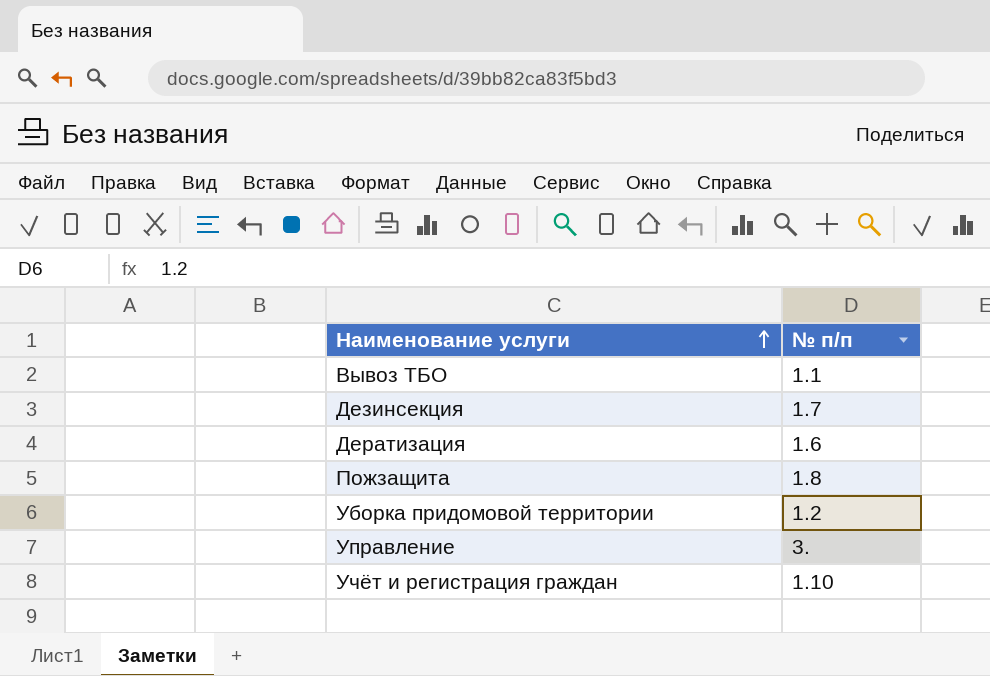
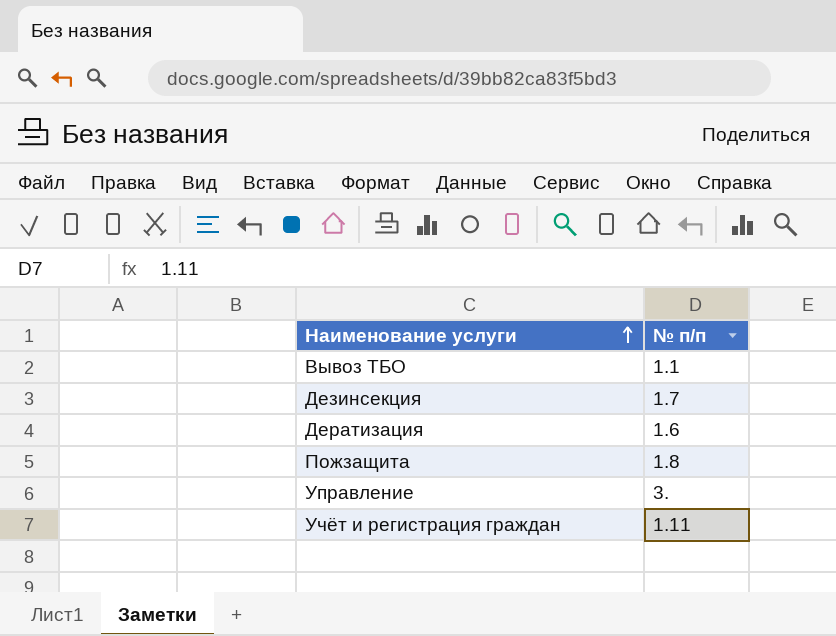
row Уборка придомовой территории: 1.2 -> none
Учёт и регистрация граждан | № п/п: 1.10 -> 1.11

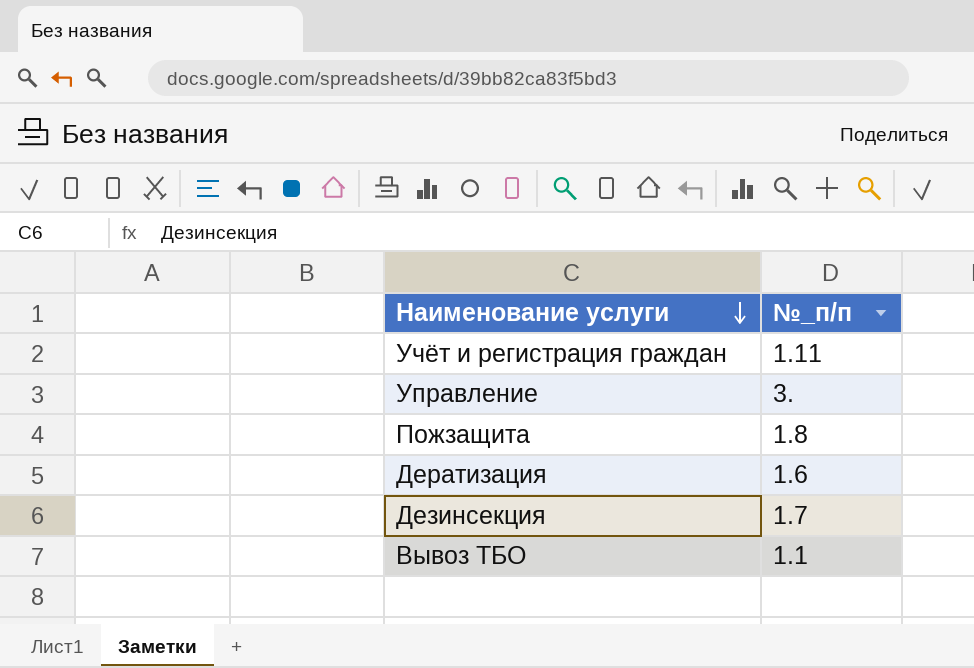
row order: Наименование услуги ascending -> Наименование услуги descending
column name: № п/п -> №_п/п

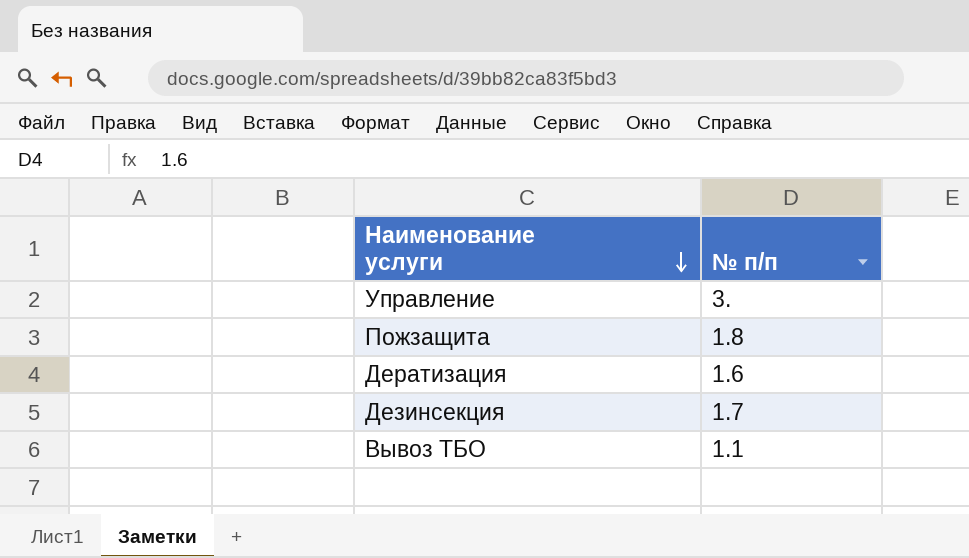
column name: №_п/п -> № п/п
row Учёт и регистрация граждан: 1.11 -> none

